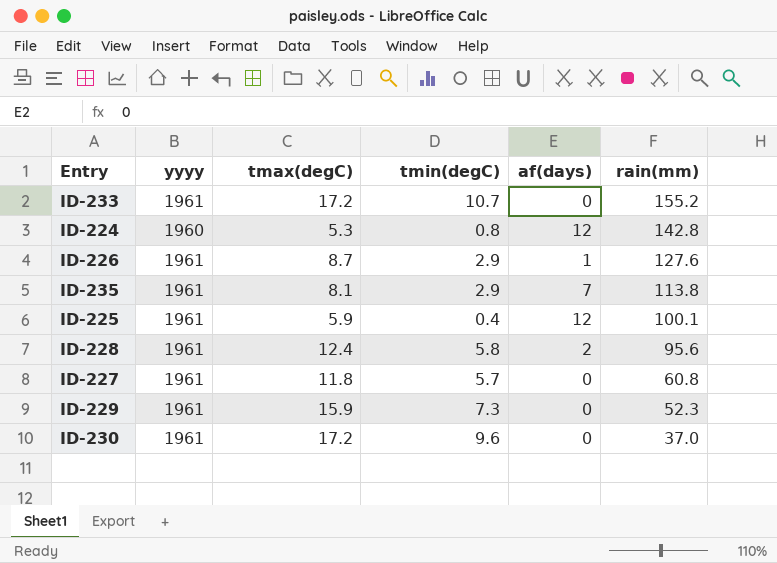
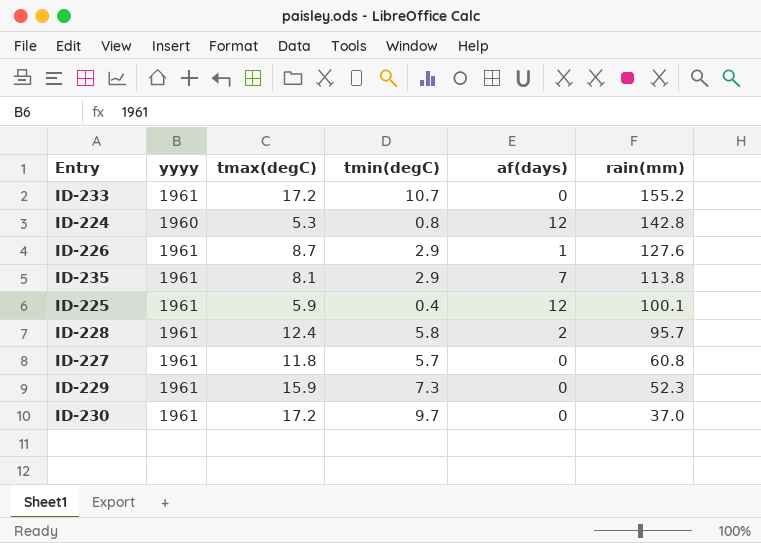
ID-228 | rain(mm): 95.6 -> 95.7
ID-230 | tmin(degC): 9.6 -> 9.7

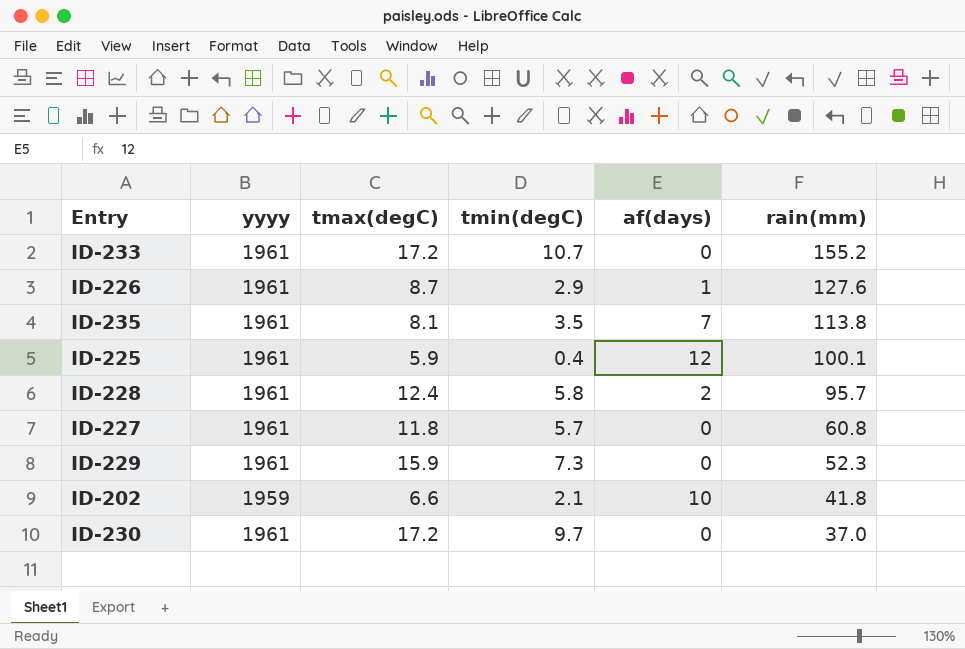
row ID-224: 1960 | 5.3 | 0.8 | 12 | 142.8 -> none
ID-235 | tmin(degC): 2.9 -> 3.5
row ID-202: none -> 1959 | 6.6 | 2.1 | 10 | 41.8

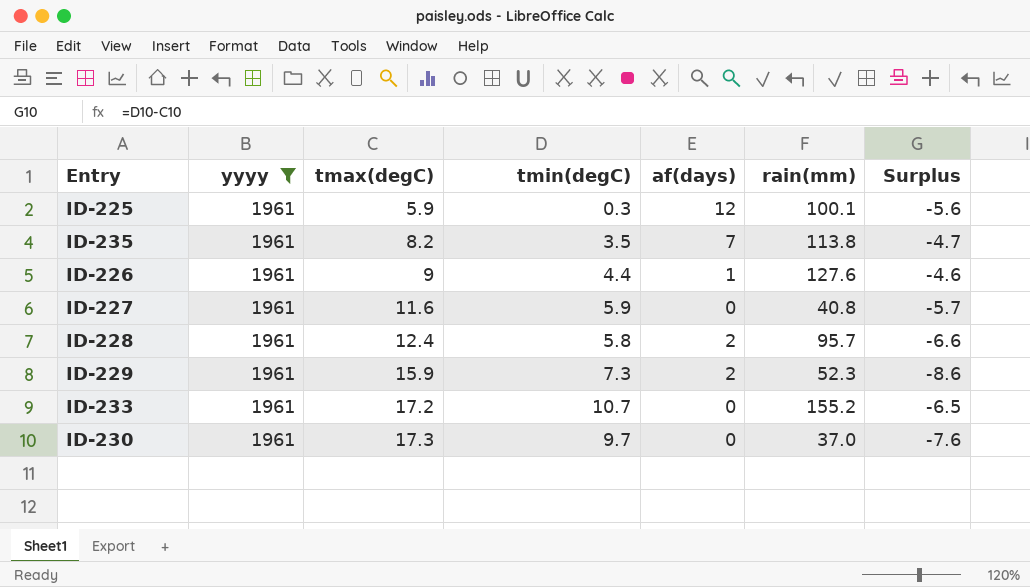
filter: none -> yyyy = 1961
row order: rain(mm) descending -> tmax(degC) ascending
column Surplus | formula: none -> [tmin(degC)] - [tmax(degC)]
ID-225 | tmin(degC): 0.4 -> 0.3
ID-235 | tmax(degC): 8.1 -> 8.2
ID-226 | tmax(degC): 8.7 -> 9
ID-226 | tmin(degC): 2.9 -> 4.4
ID-227 | tmax(degC): 11.8 -> 11.6
ID-227 | tmin(degC): 5.7 -> 5.9
ID-227 | rain(mm): 60.8 -> 40.8
ID-229 | af(days): 0 -> 2
ID-230 | tmax(degC): 17.2 -> 17.3

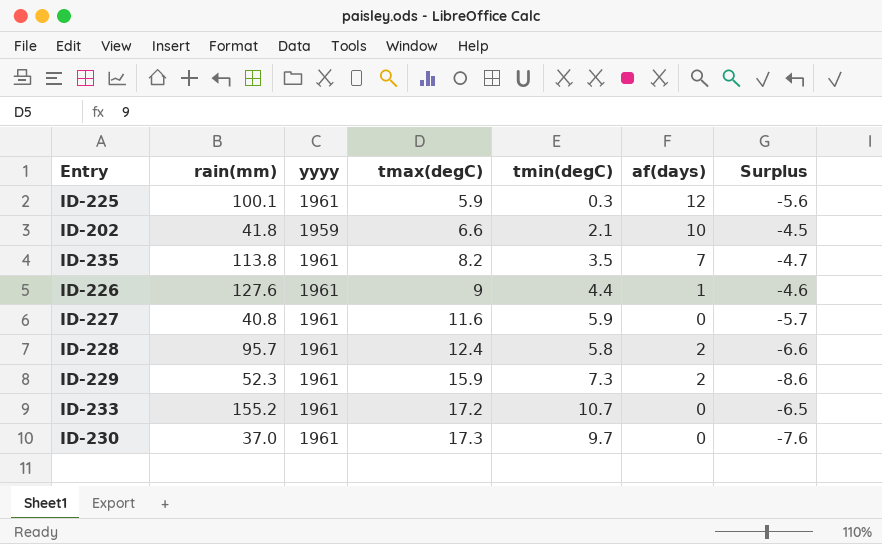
filter: yyyy = 1961 -> none
column rain(mm) | position: 6 -> 2

